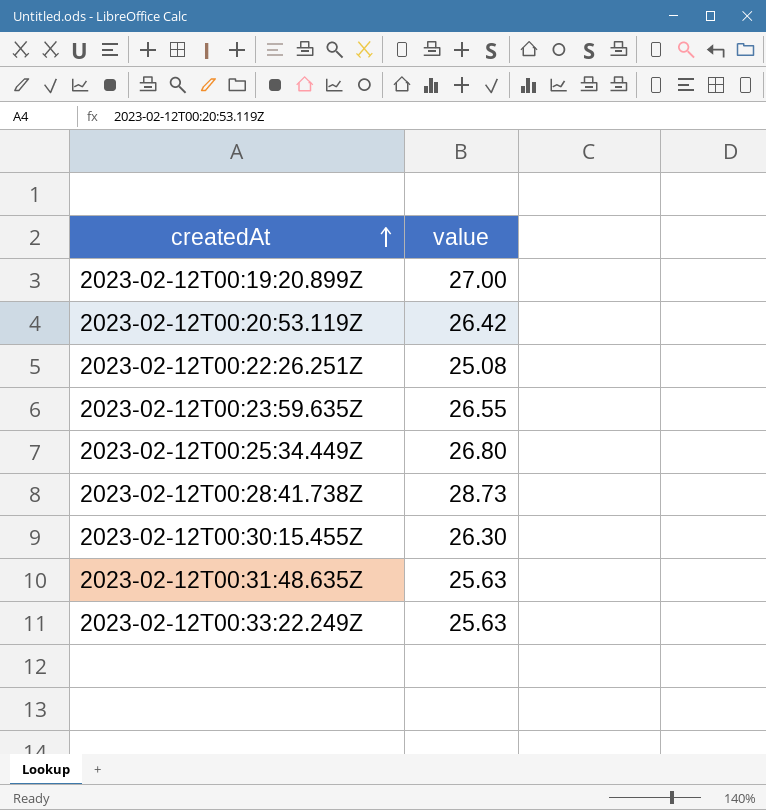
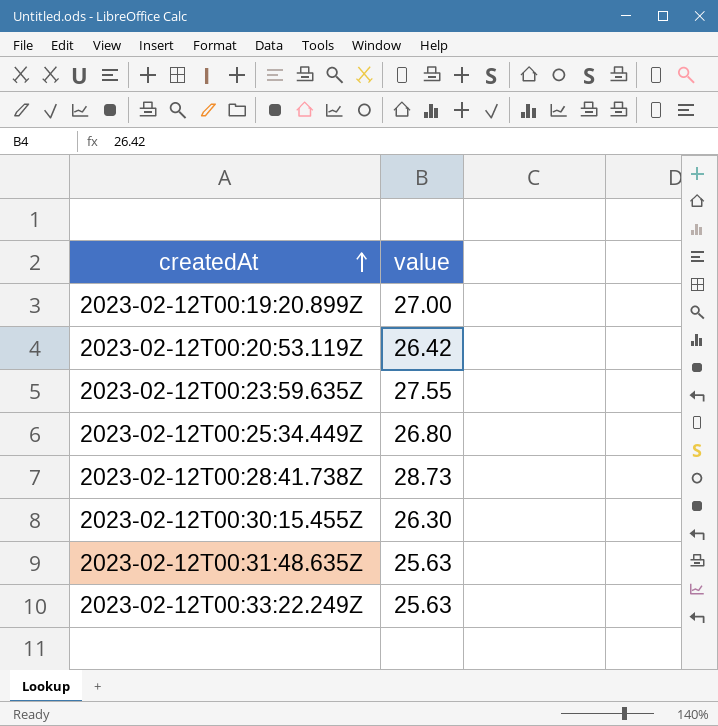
row 2023-02-12T00:22:26.251Z: 25.08 -> none
2023-02-12T00:23:59.635Z | value: 26.55 -> 27.55

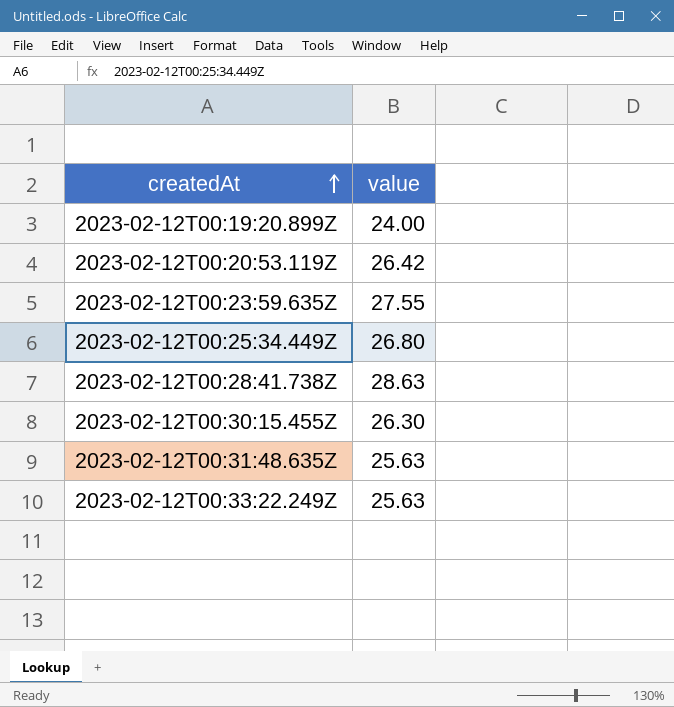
2023-02-12T00:19:20.899Z | value: 27.00 -> 24.00
2023-02-12T00:28:41.738Z | value: 28.73 -> 28.63

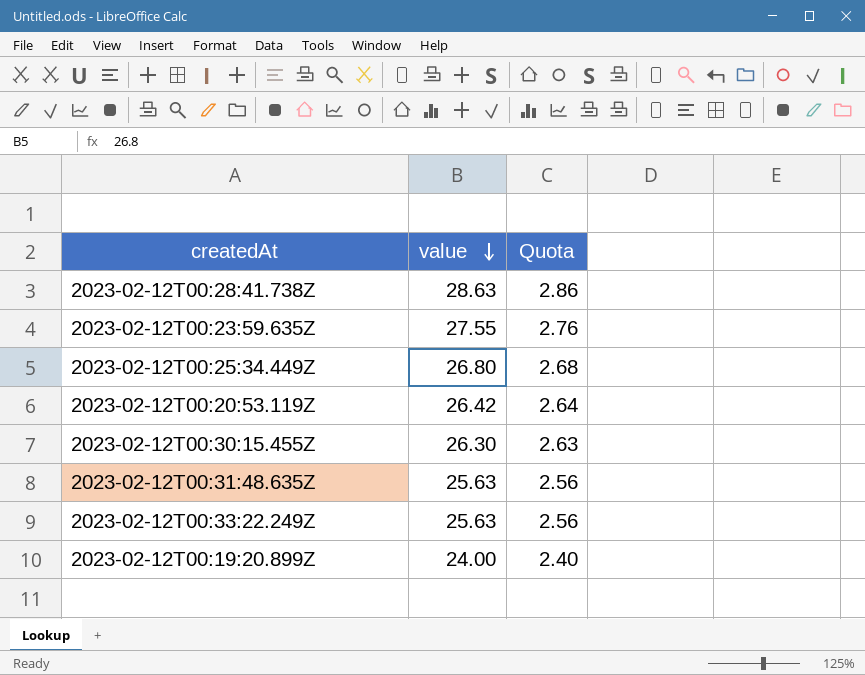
row order: createdAt ascending -> value descending
column Quota | formula: none -> [value] * 0.1

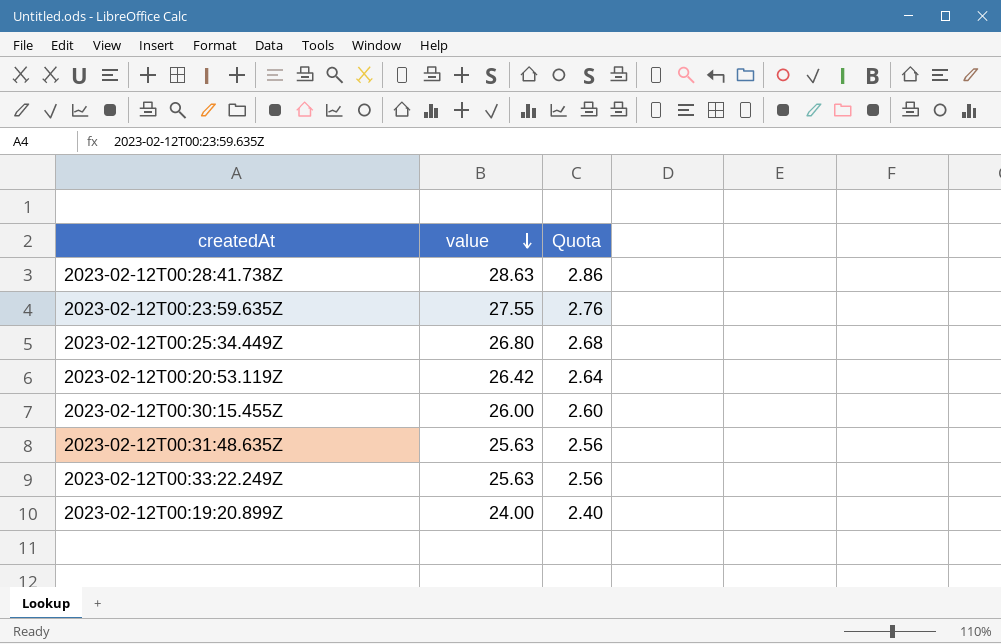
2023-02-12T00:30:15.455Z | value: 26.30 -> 26.00
2023-02-12T00:30:15.455Z | Quota: 2.63 -> 2.60

